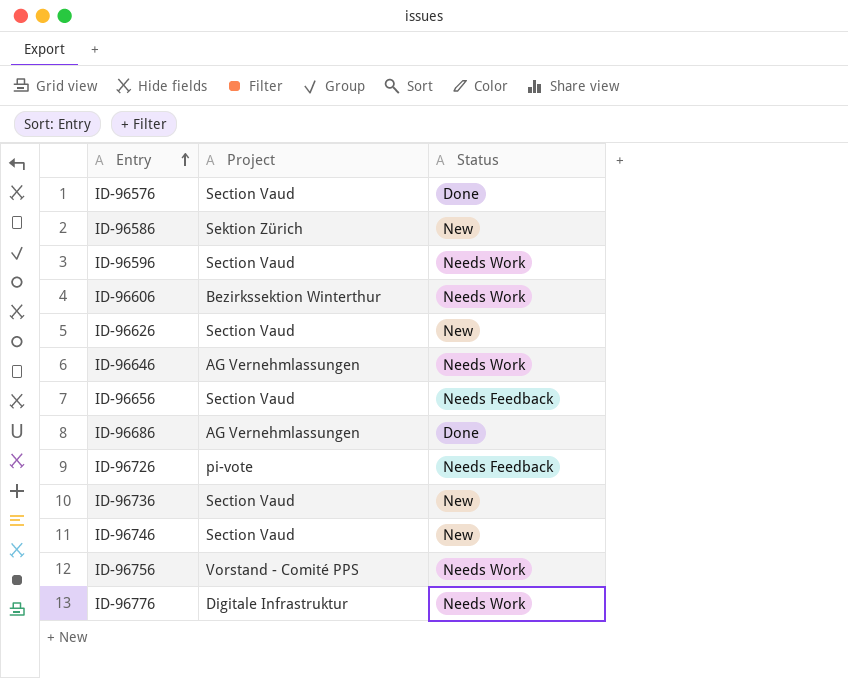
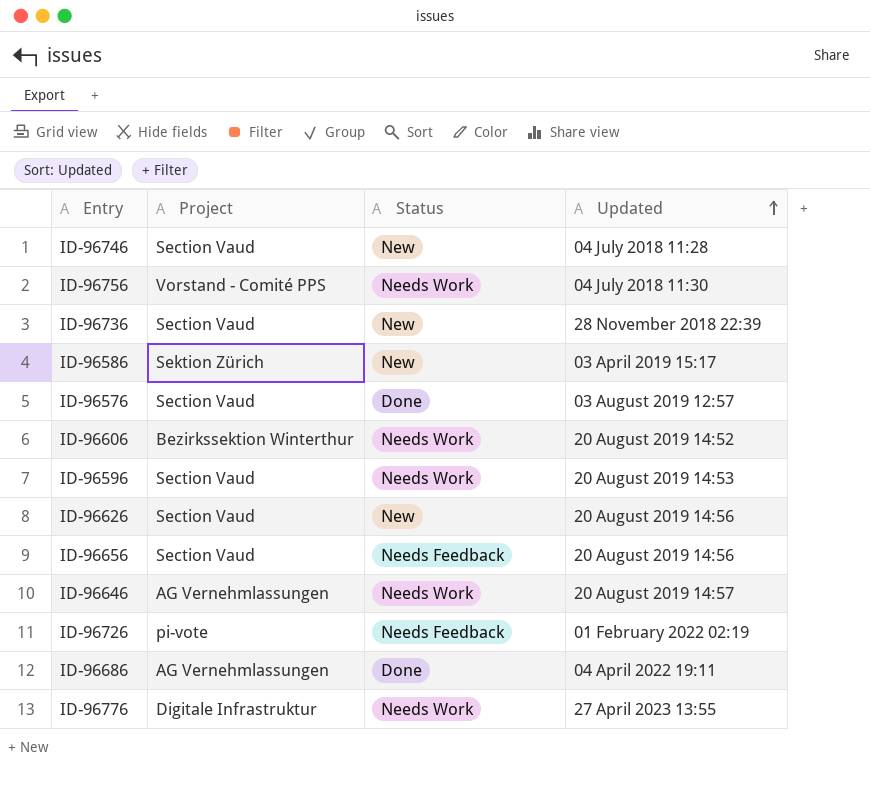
row order: Entry ascending -> Updated ascending
column Updated | position: none -> 4

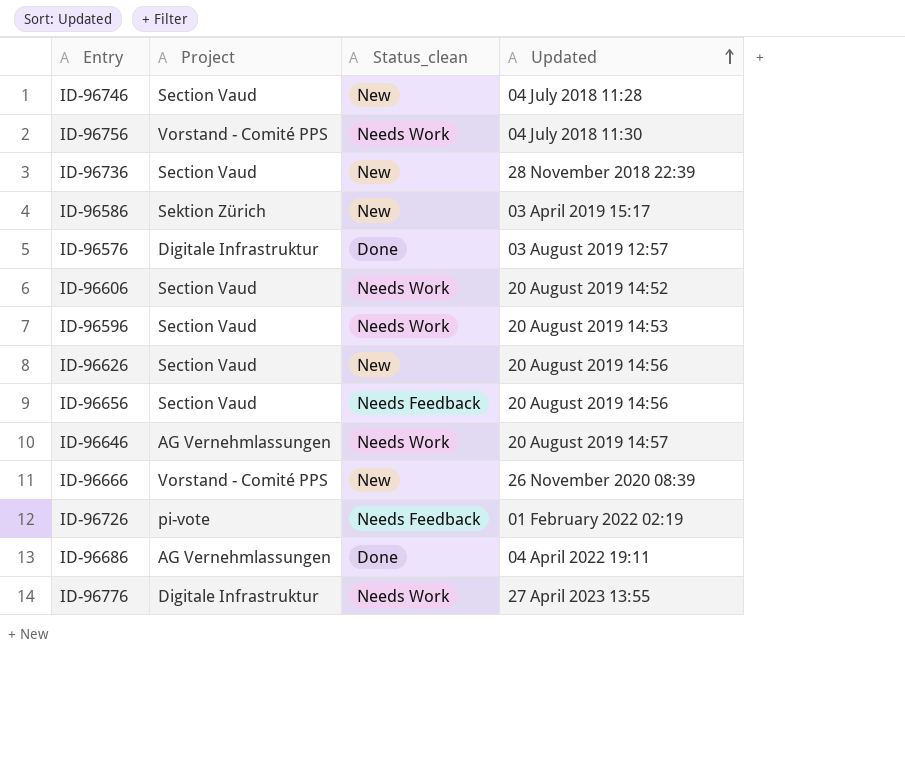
column name: Status -> Status_clean
ID-96576 | Project: Section Vaud -> Digitale Infrastruktur
ID-96606 | Project: Bezirkssektion Winterthur -> Section Vaud
row ID-96666: none -> Vorstand - Comité PPS | New | 26 November 2020 08:39

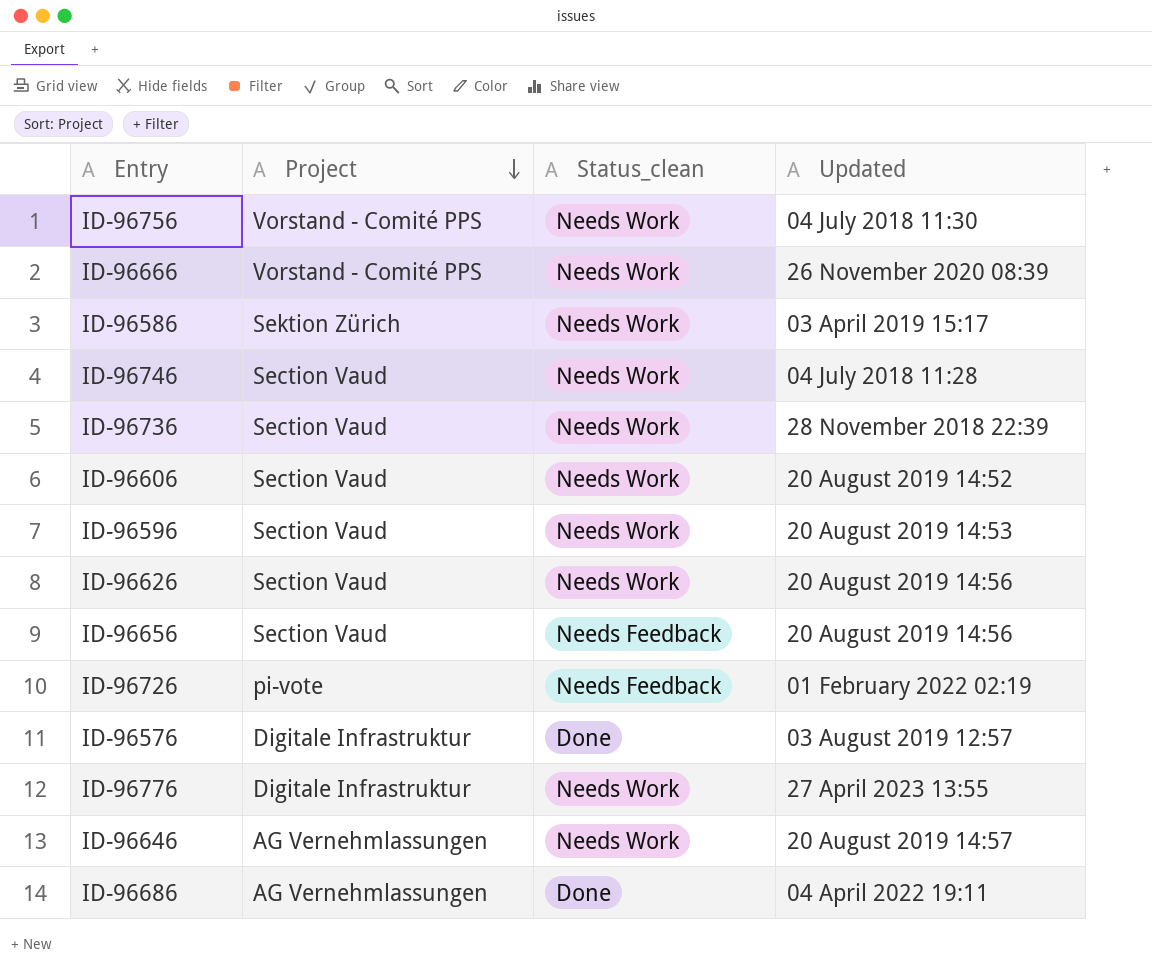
row order: Updated ascending -> Project descending
ID-96666 | Status_clean: New -> Needs Work
ID-96586 | Status_clean: New -> Needs Work
ID-96746 | Status_clean: New -> Needs Work
ID-96736 | Status_clean: New -> Needs Work
ID-96626 | Status_clean: New -> Needs Work

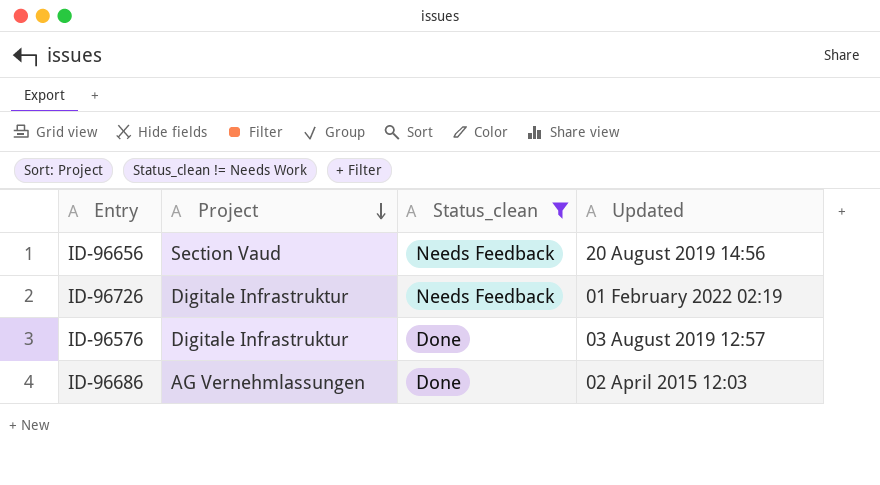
filter: none -> Status_clean != Needs Work
ID-96726 | Project: pi-vote -> Digitale Infrastruktur
ID-96686 | Updated: 04 April 2022 19:11 -> 02 April 2015 12:03

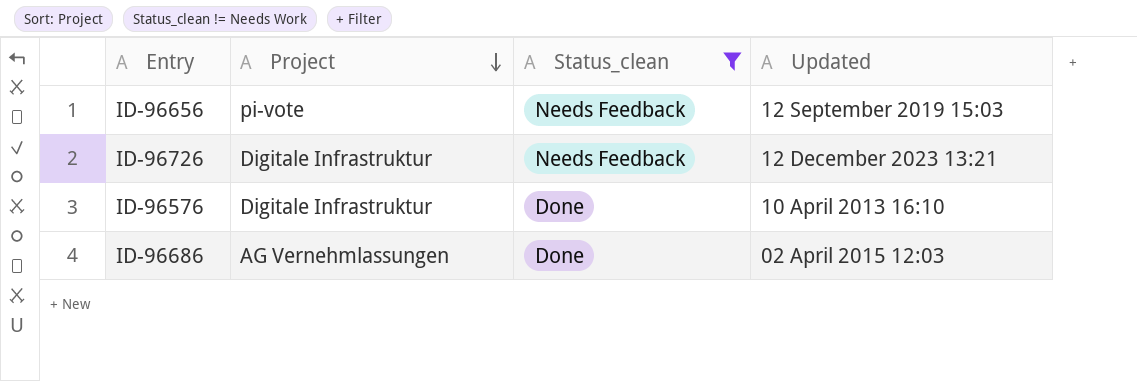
ID-96656 | Project: Section Vaud -> pi-vote
ID-96656 | Updated: 20 August 2019 14:56 -> 12 September 2019 15:03
ID-96726 | Updated: 01 February 2022 02:19 -> 12 December 2023 13:21
ID-96576 | Updated: 03 August 2019 12:57 -> 10 April 2013 16:10

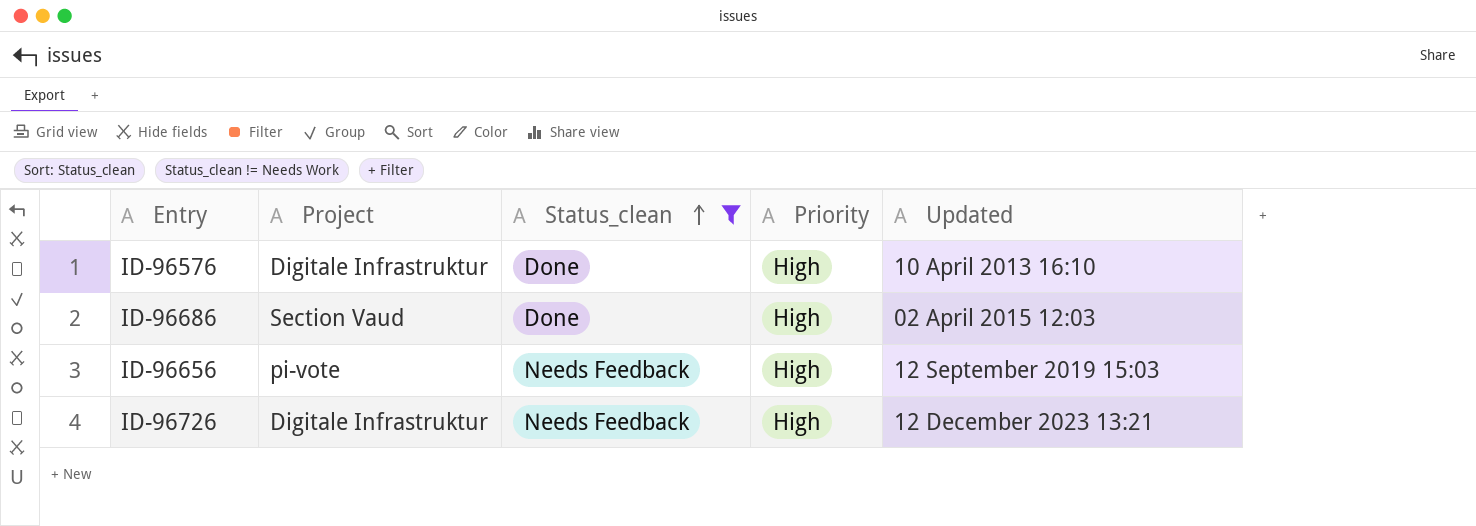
row order: Project descending -> Status_clean ascending
column Priority | position: none -> 4
ID-96686 | Project: AG Vernehmlassungen -> Section Vaud

